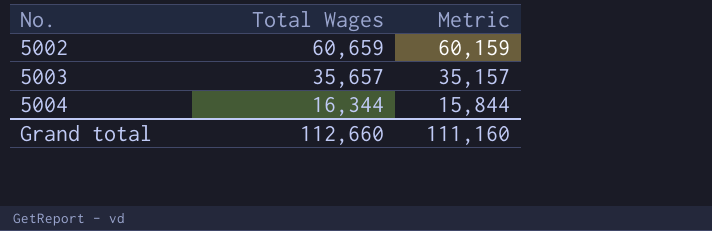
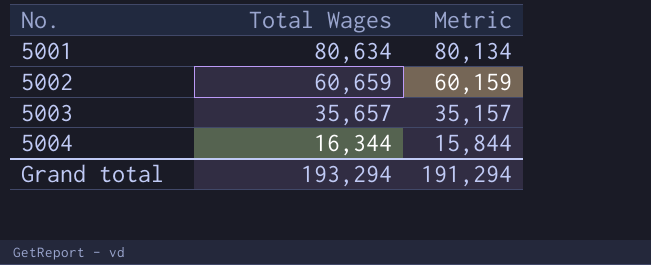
row 5001: none -> 80,634 | 80,134
Grand total | Total Wages: 112,660 -> 193,294
Grand total | Metric: 111,160 -> 191,294

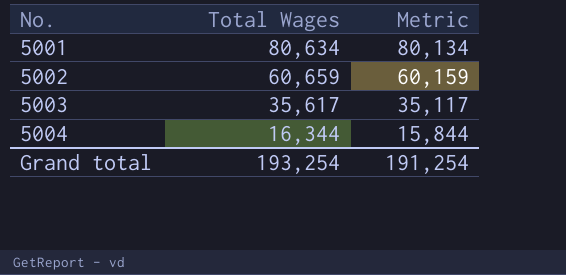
5003 | Total Wages: 35,657 -> 35,617
5003 | Metric: 35,157 -> 35,117
Grand total | Total Wages: 193,294 -> 193,254
Grand total | Metric: 191,294 -> 191,254

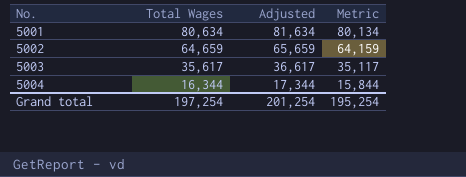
column Adjusted | formula: none -> [Total Wages] + 1000
5002 | Total Wages: 60,659 -> 64,659
5002 | Metric: 60,159 -> 64,159
Grand total | Total Wages: 193,254 -> 197,254
Grand total | Metric: 191,254 -> 195,254

